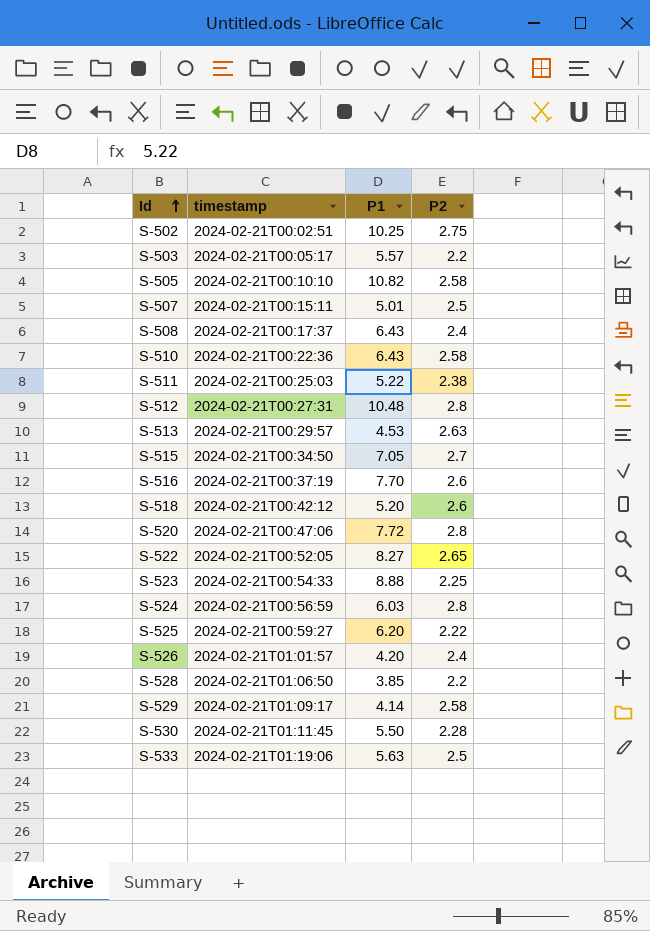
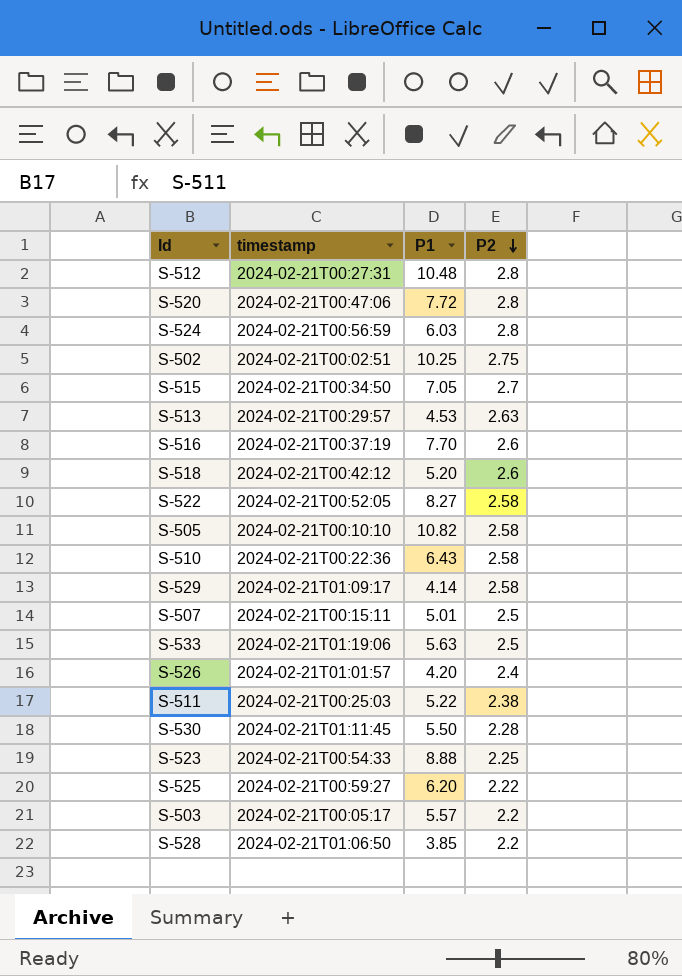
row order: Id ascending -> P2 descending
row S-508: 2024-02-21T00:17:37 | 6.43 | 2.4 -> none
S-522 | P2: 2.65 -> 2.58

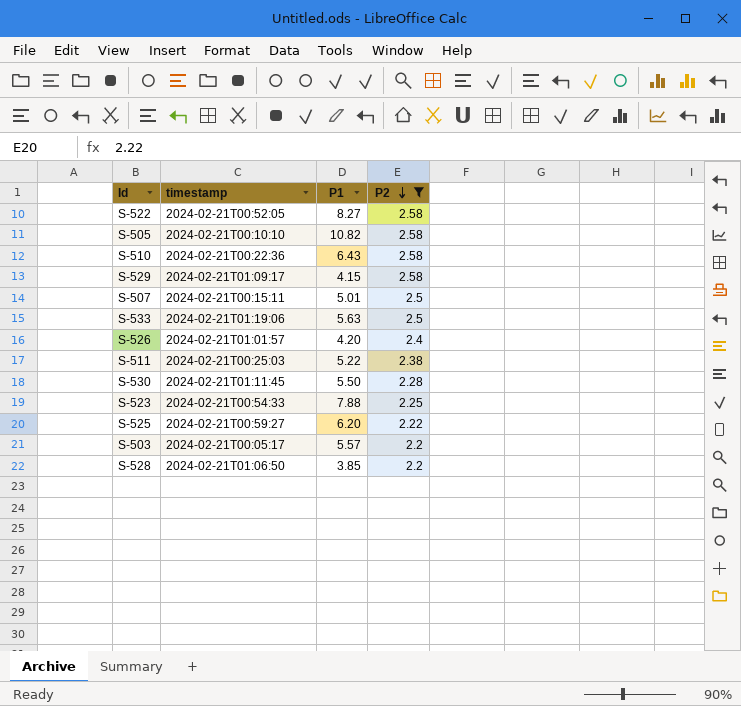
filter: none -> P2 <= 2.58
S-529 | P1: 4.14 -> 4.15
S-523 | P1: 8.88 -> 7.88

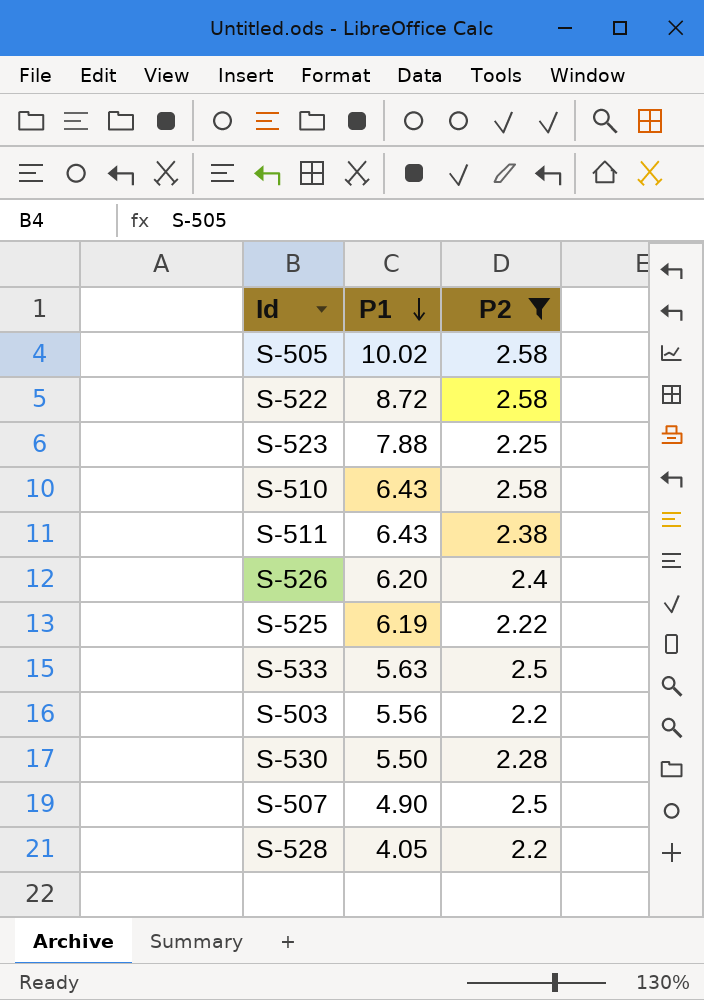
row order: P2 descending -> P1 descending
column timestamp | position: 2 -> none
row S-529: 2024-02-21T01:09:17 | 4.15 | 2.58 -> none
S-505 | P1: 10.82 -> 10.02
S-522 | P1: 8.27 -> 8.72
S-511 | P1: 5.22 -> 6.43
S-526 | P1: 4.20 -> 6.20
S-525 | P1: 6.20 -> 6.19
S-503 | P1: 5.57 -> 5.56
S-507 | P1: 5.01 -> 4.90
S-528 | P1: 3.85 -> 4.05

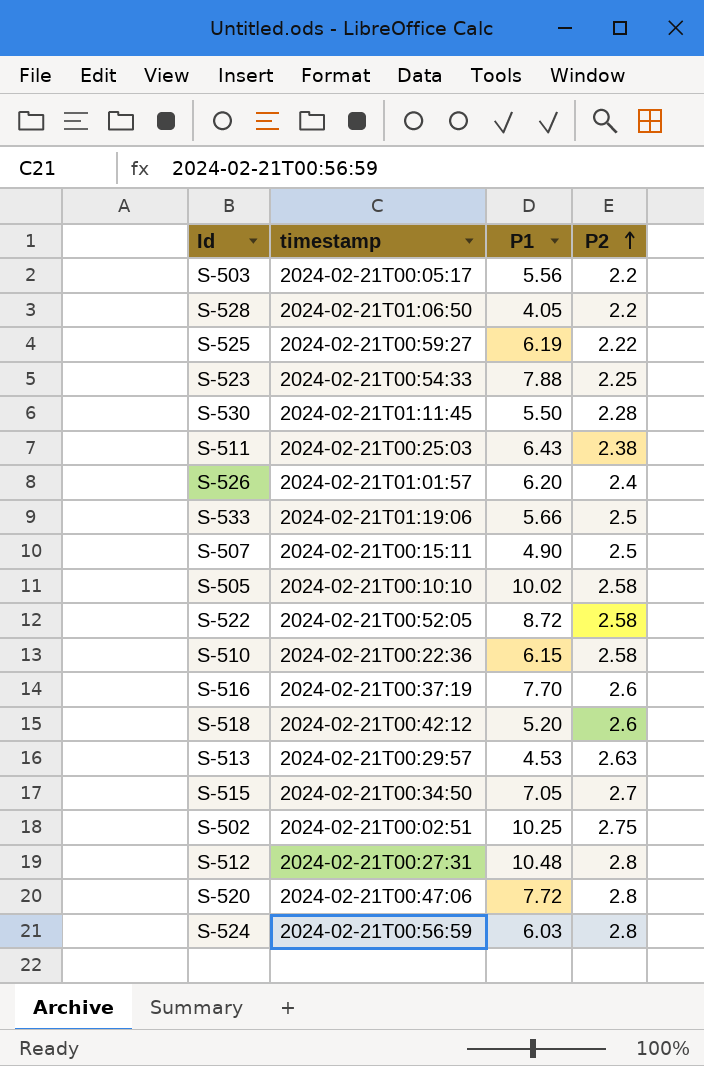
filter: P2 <= 2.58 -> none
row order: P1 descending -> P2 ascending
column timestamp | position: none -> 2
S-533 | P1: 5.63 -> 5.66
S-510 | P1: 6.43 -> 6.15

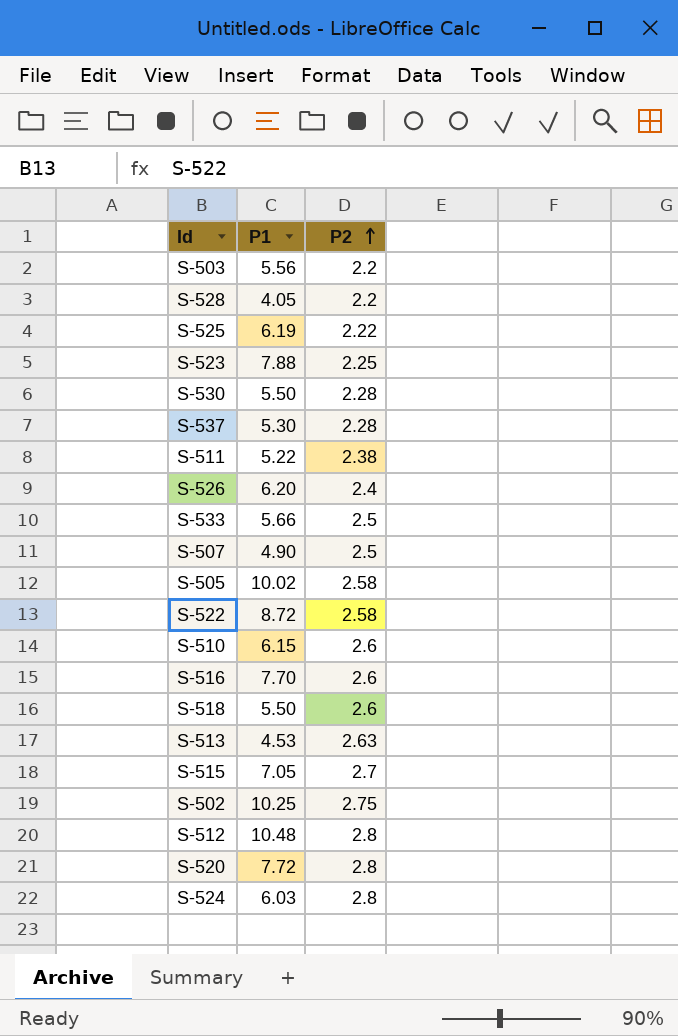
column timestamp | position: 2 -> none
row S-537: none -> 5.30 | 2.28
S-511 | P1: 6.43 -> 5.22
S-510 | P2: 2.58 -> 2.6
S-518 | P1: 5.20 -> 5.50

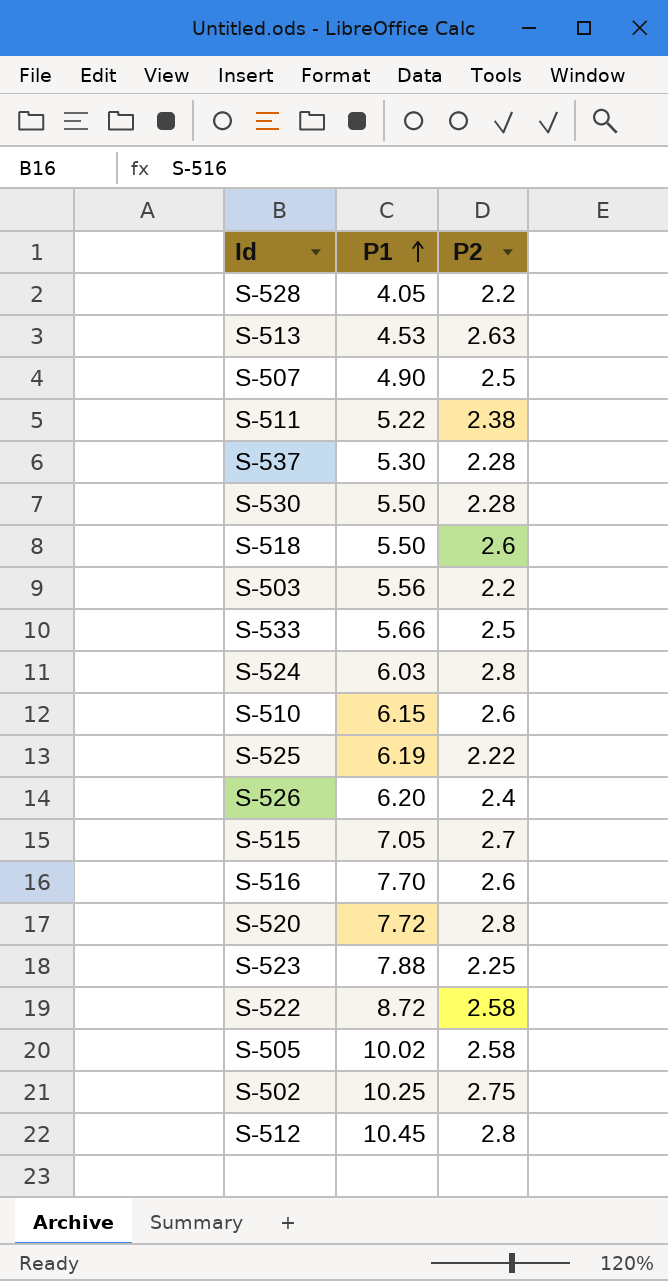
row order: P2 ascending -> P1 ascending
S-512 | P1: 10.48 -> 10.45

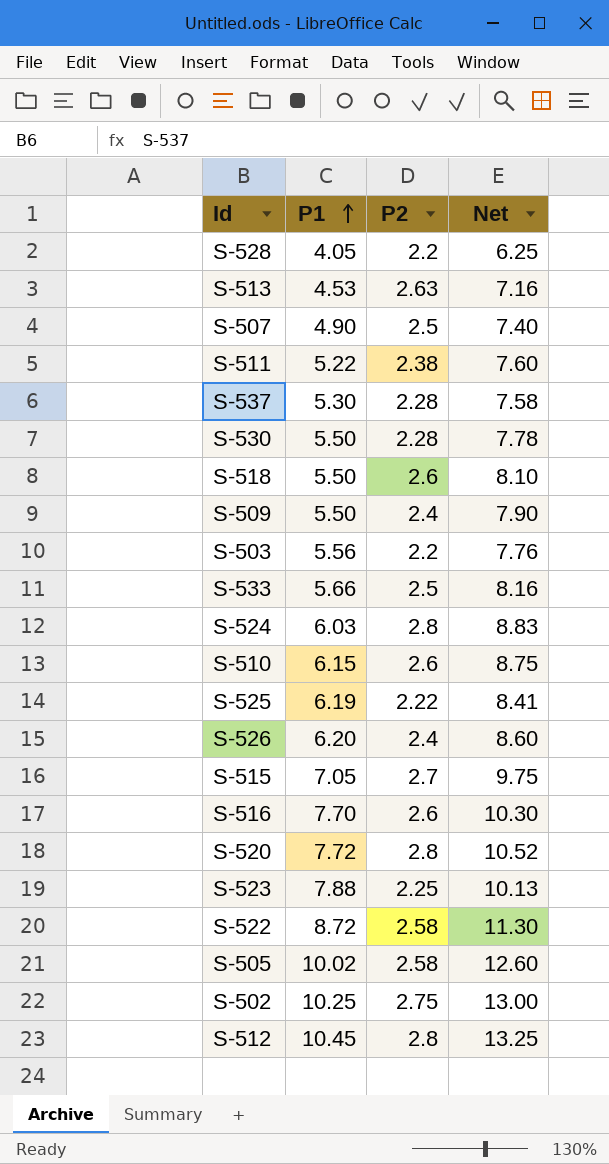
column Net | formula: none -> [P1] + [P2]
row S-509: none -> 5.50 | 2.4 | 7.90

